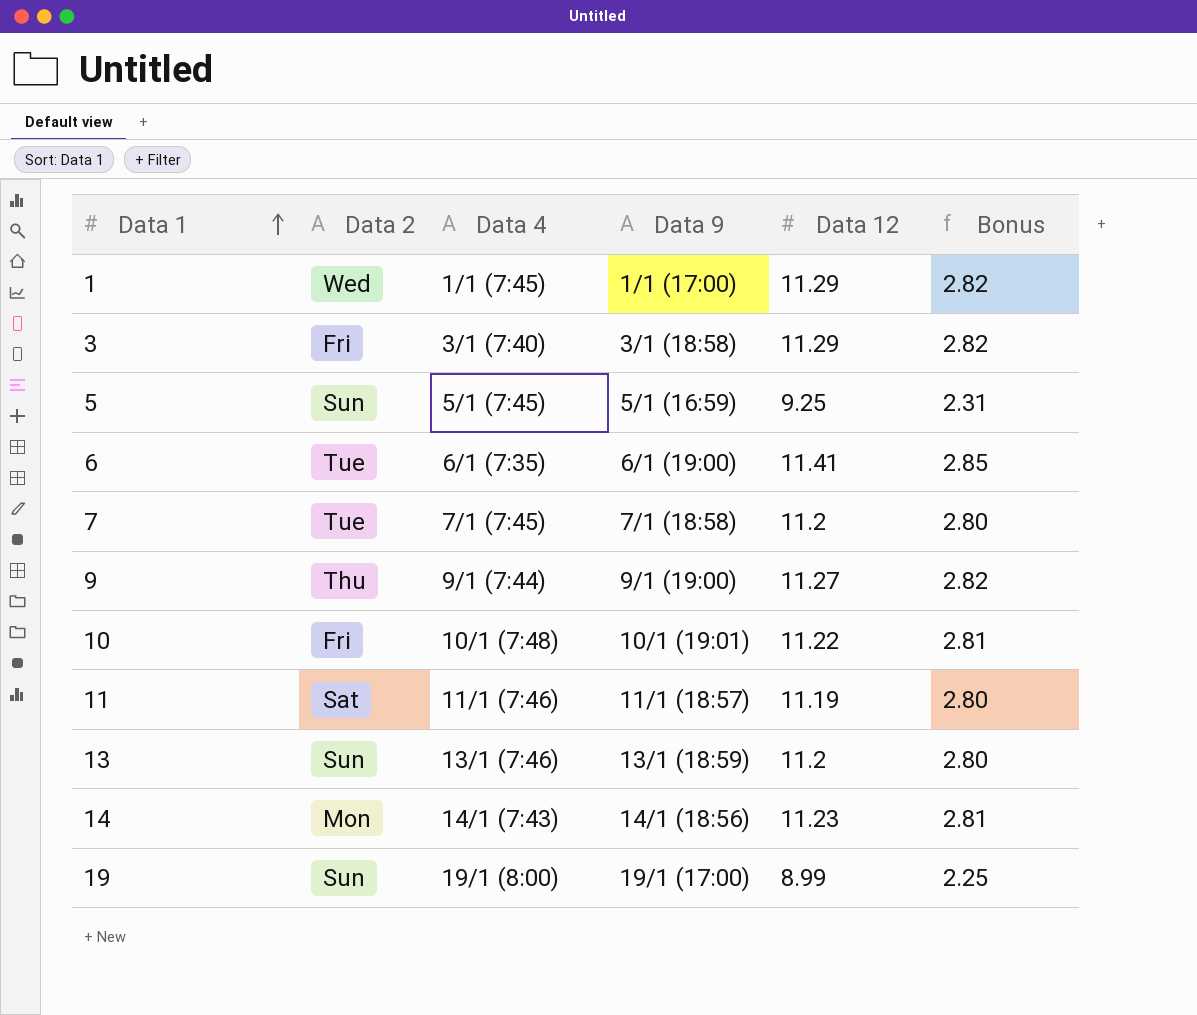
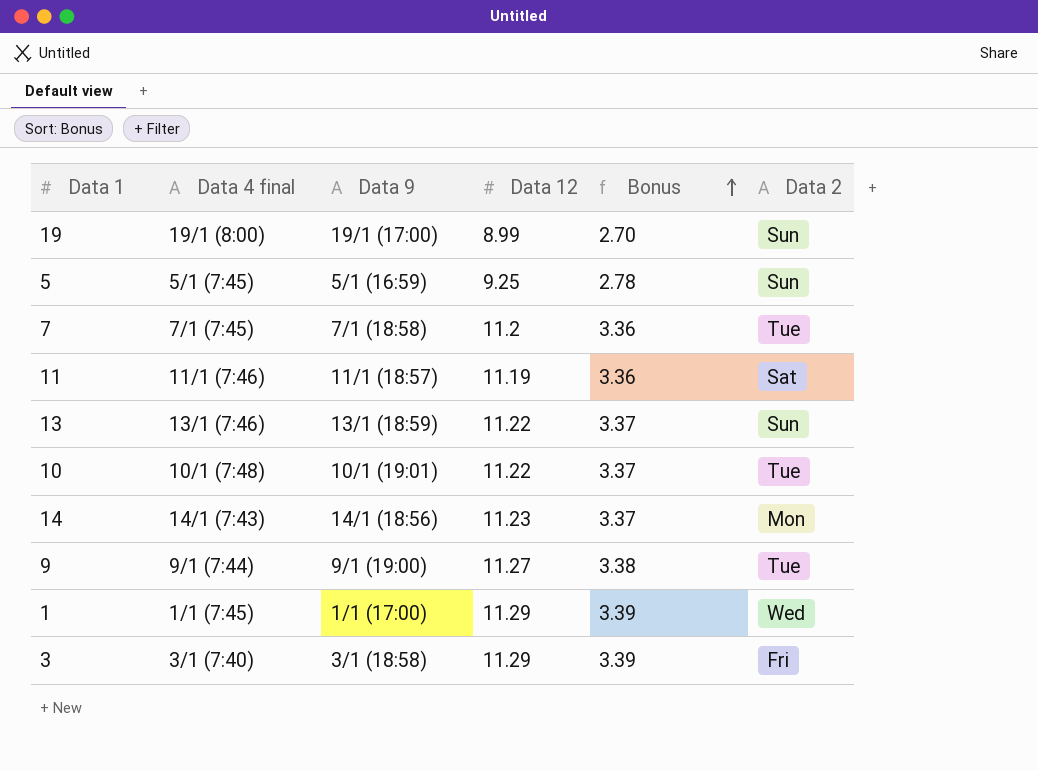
row order: Data 1 ascending -> Bonus ascending
column name: Data 4 -> Data 4 final
column Bonus | formula: [Data 12] * 0.25 -> [Data 12] * 0.3
column Data 2 | position: 2 -> 6
row 6: Tue | 6/1 (7:35) | 6/1 (19:00) | 11.41 | 2.85 -> none
13 | Data 12: 11.2 -> 11.22
10 | Data 2: Fri -> Tue
9 | Data 2: Thu -> Tue

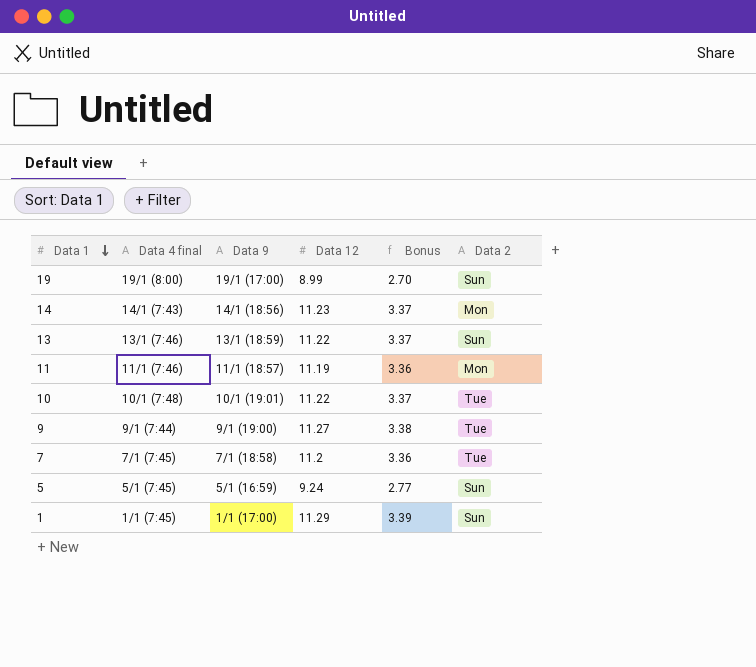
row order: Bonus ascending -> Data 1 descending
row 3: 3/1 (7:40) | 3/1 (18:58) | 11.29 | 3.39 | Fri -> none
11 | Data 2: Sat -> Mon
5 | Data 12: 9.25 -> 9.24
5 | Bonus: 2.78 -> 2.77
1 | Data 2: Wed -> Sun

